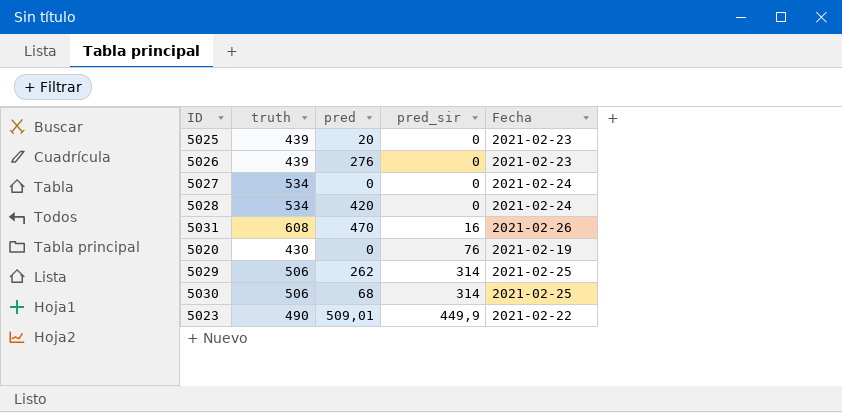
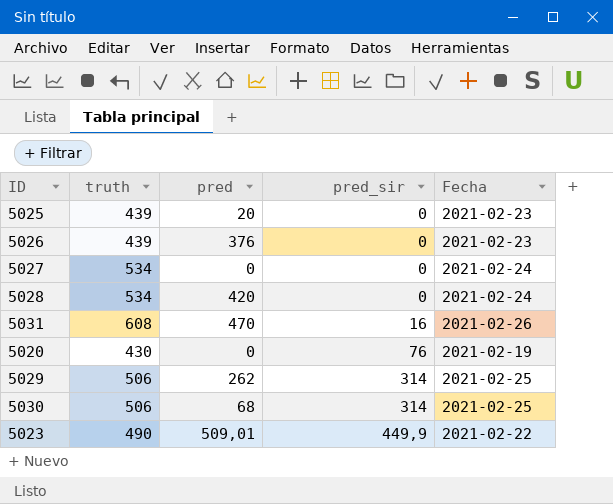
5026 | pred: 276 -> 376

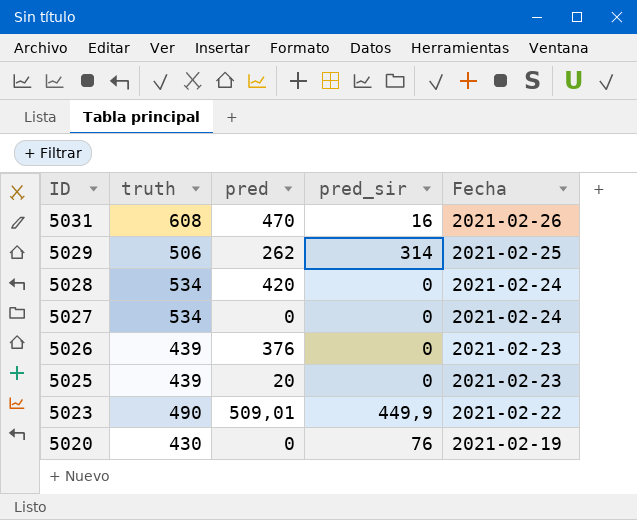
row order: pred_sir ascending -> ID descending
row 5030: 506 | 68 | 314 | 2021-02-25 -> none

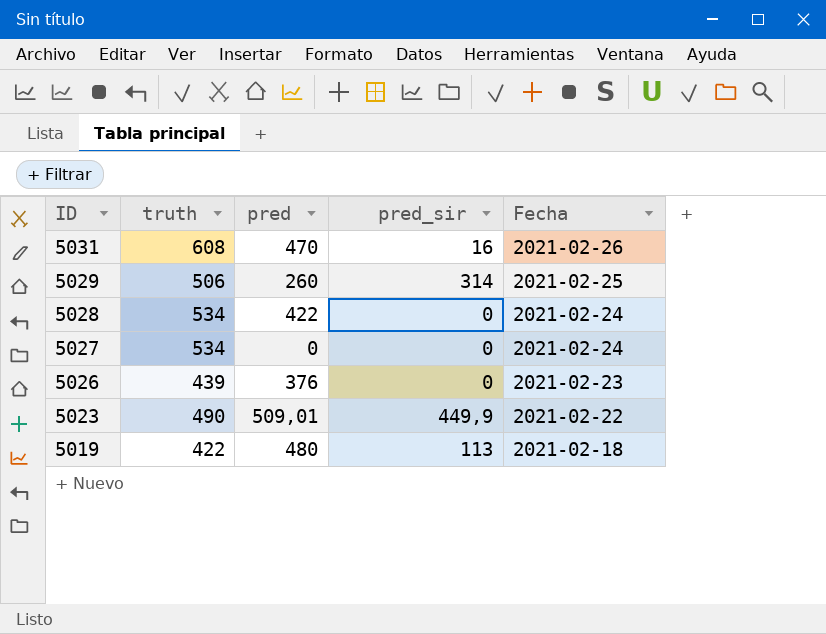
row 5025: 439 | 20 | 0 | 2021-02-23 -> none
row 5020: 430 | 0 | 76 | 2021-02-19 -> none
5029 | pred: 262 -> 260
5028 | pred: 420 -> 422
row 5019: none -> 422 | 480 | 113 | 2021-02-18

